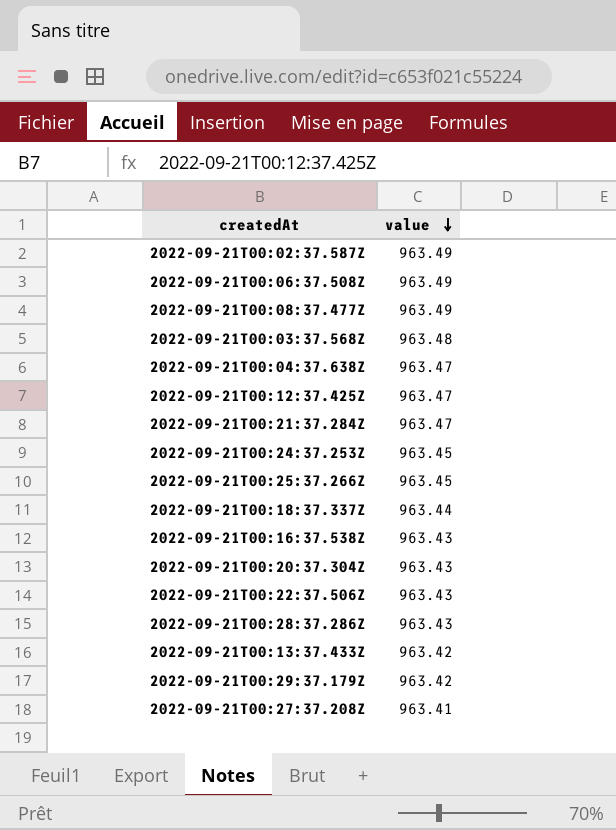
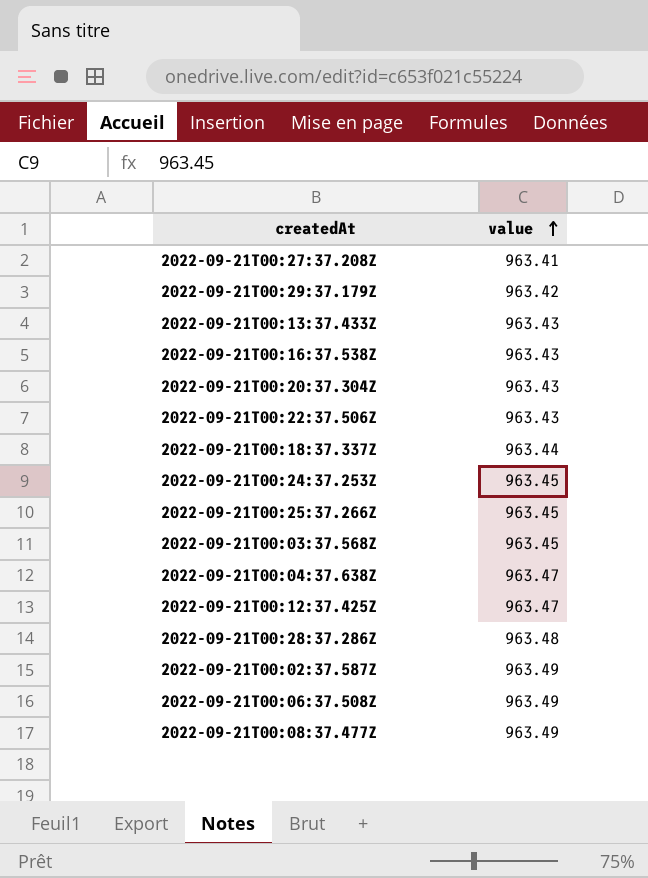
row order: value descending -> value ascending
row 2022-09-21T00:21:37.284Z: 963.47 -> none
2022-09-21T00:13:37.433Z | value: 963.42 -> 963.43
2022-09-21T00:03:37.568Z | value: 963.48 -> 963.45
2022-09-21T00:28:37.286Z | value: 963.43 -> 963.48

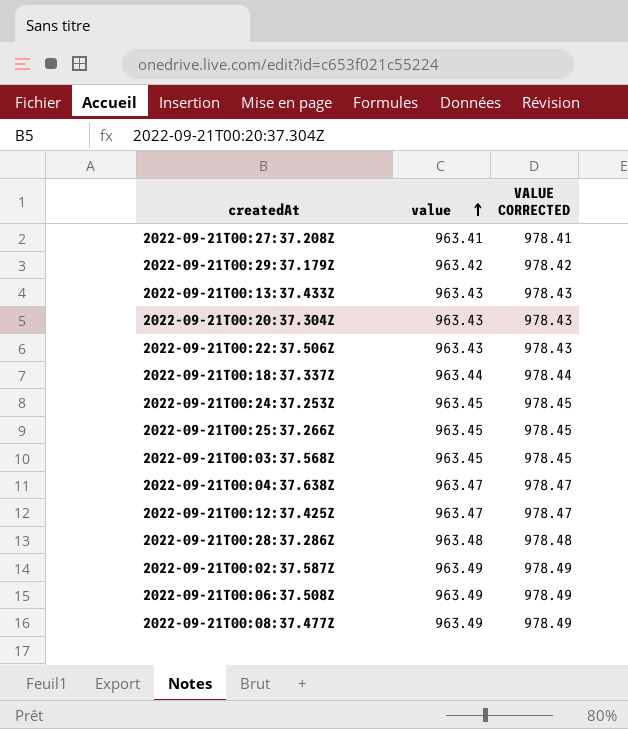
column VALUE CORRECTED | formula: none -> [value] + 15
row 2022-09-21T00:16:37.538Z: 963.43 -> none

